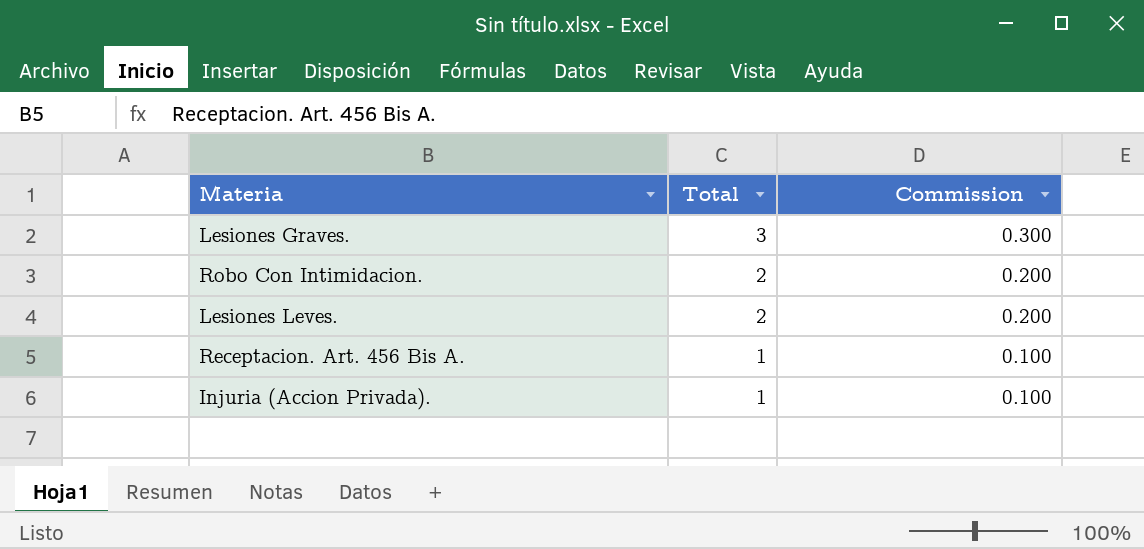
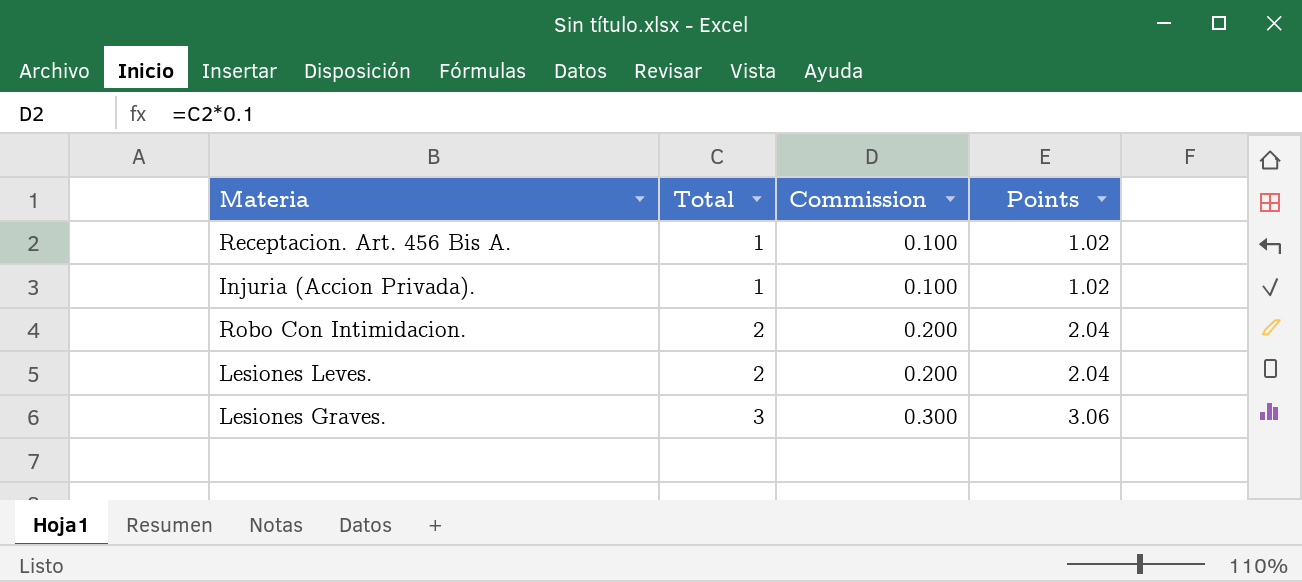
row order: Total descending -> Total ascending
column Points | formula: none -> [Total] * 1.02

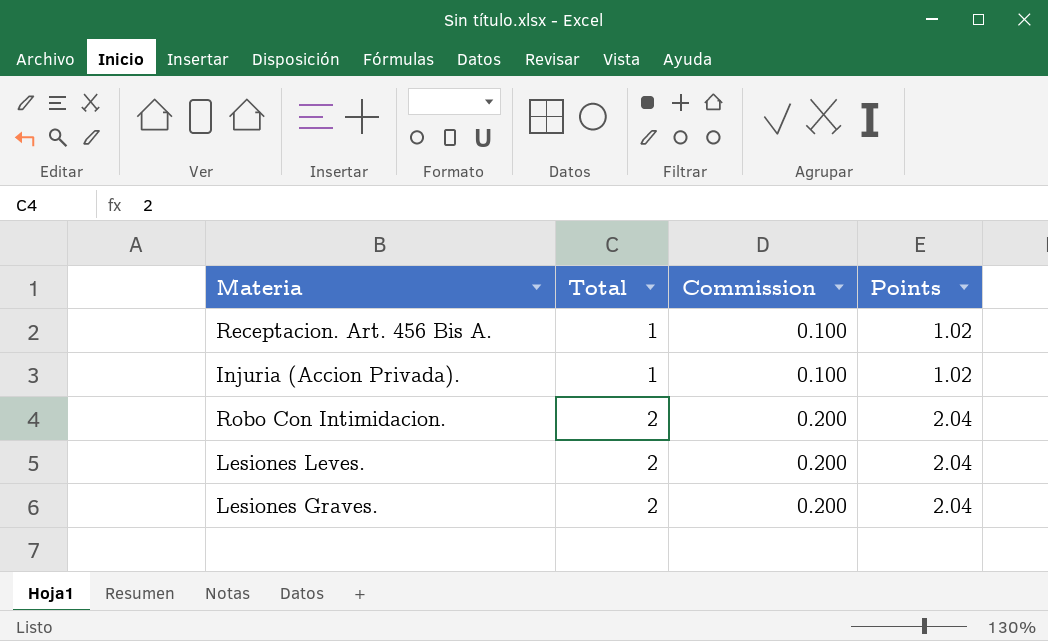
Lesiones Graves. | Total: 3 -> 2
Lesiones Graves. | Commission: 0.300 -> 0.200
Lesiones Graves. | Points: 3.06 -> 2.04

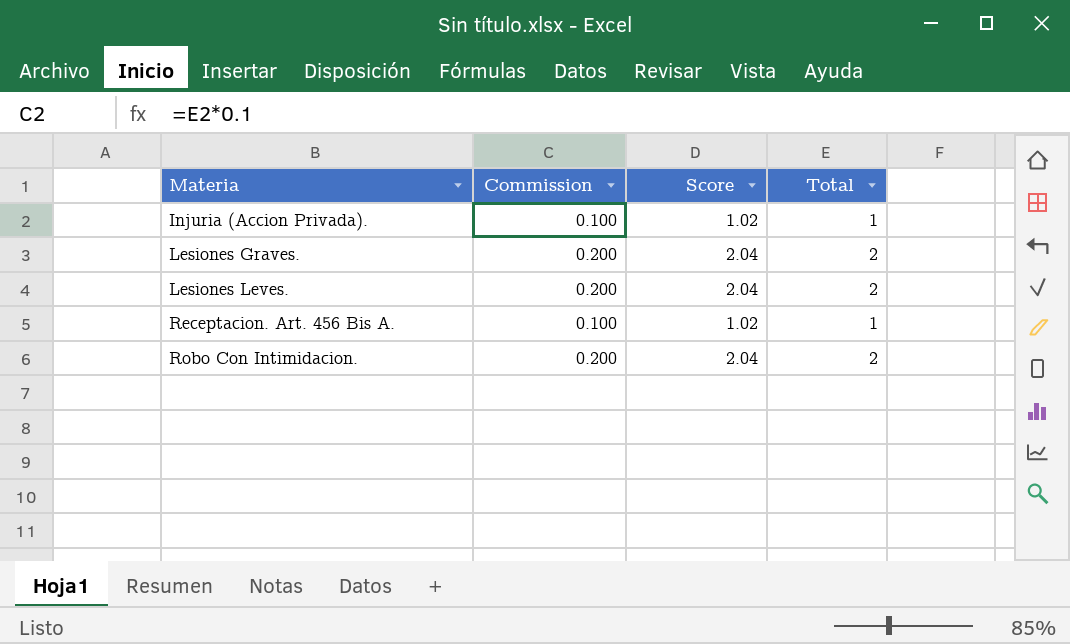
row order: Total ascending -> Materia ascending
column name: Points -> Score
column Total | position: 2 -> 4

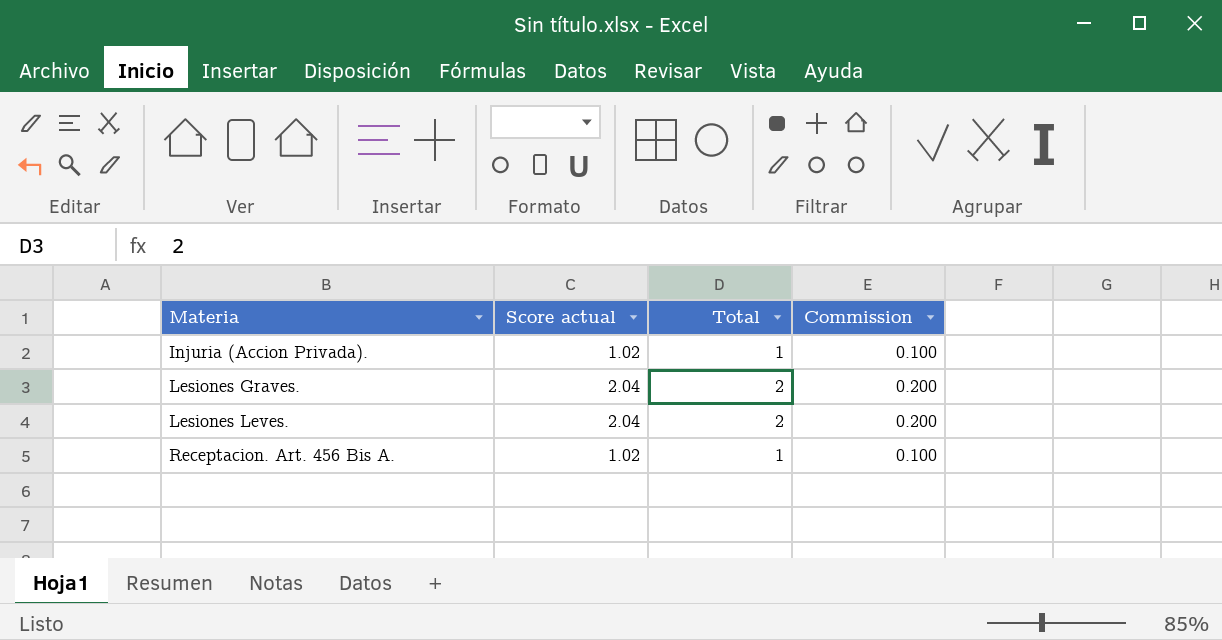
column name: Score -> Score actual
column Commission | position: 2 -> 4
row Robo Con Intimidacion.: 0.200 | 2.04 | 2 -> none

